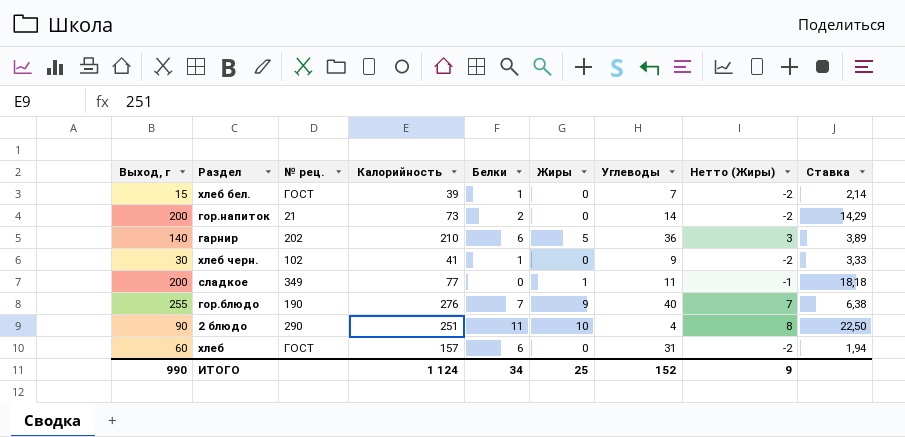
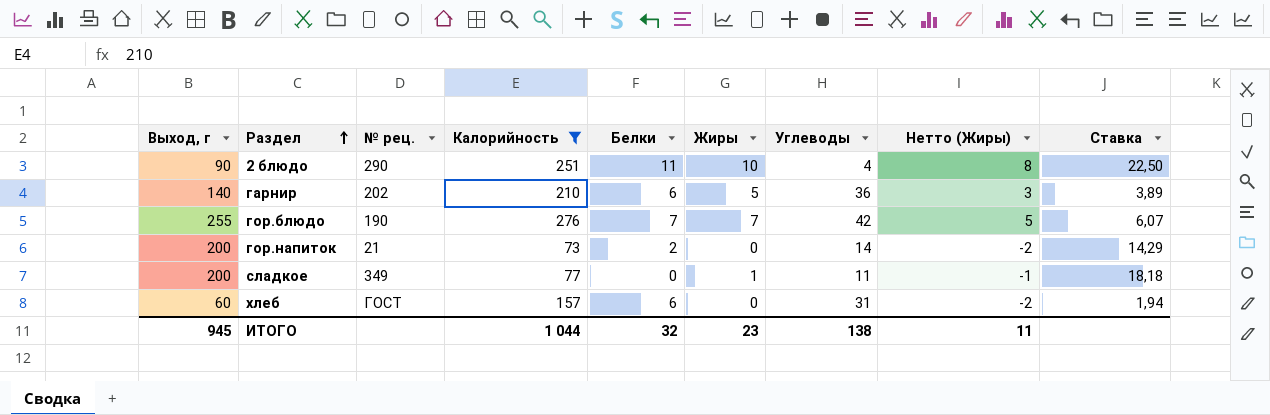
filter: none -> Калорийность >= 73
row order: none -> Раздел ascending
гор.блюдо | Жиры: 9 -> 7
гор.блюдо | Углеводы: 40 -> 42
гор.блюдо | Нетто (Жиры): 7 -> 5
гор.блюдо | Ставка: 6,38 -> 6,07
ИТОГО | Выход, г: 990 -> 945
ИТОГО | Калорийность: 1 124 -> 1 044
ИТОГО | Белки: 34 -> 32
ИТОГО | Жиры: 25 -> 23
ИТОГО | Углеводы: 152 -> 138
ИТОГО | Нетто (Жиры): 9 -> 11

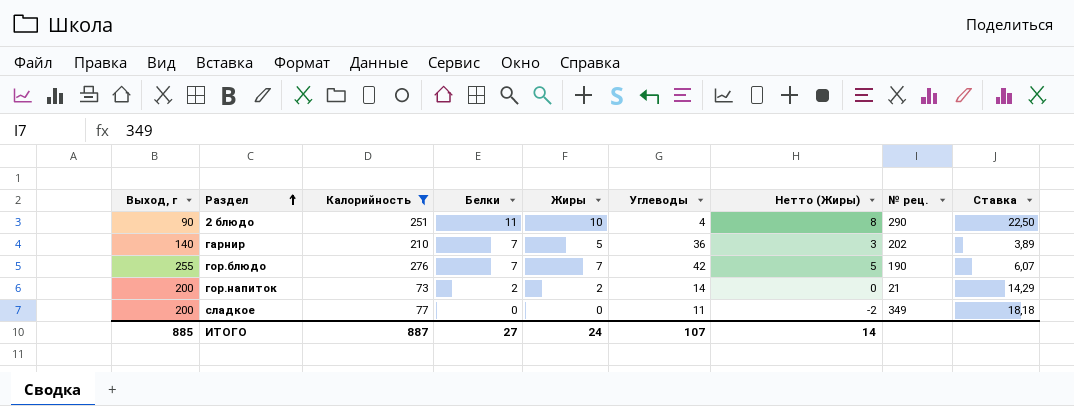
column № рец. | position: 3 -> 8
row хлеб: 60 | ГОСТ | 157 | 6 | 0 | 31 | -2 | 1,94 -> none
гарнир | Белки: 6 -> 7
гор.напиток | Жиры: 0 -> 2
гор.напиток | Нетто (Жиры): -2 -> 0
сладкое | Жиры: 1 -> 0
сладкое | Нетто (Жиры): -1 -> -2
ИТОГО | Выход, г: 945 -> 885
ИТОГО | Калорийность: 1 044 -> 887
ИТОГО | Белки: 32 -> 27
ИТОГО | Жиры: 23 -> 24
ИТОГО | Углеводы: 138 -> 107
ИТОГО | Нетто (Жиры): 11 -> 14

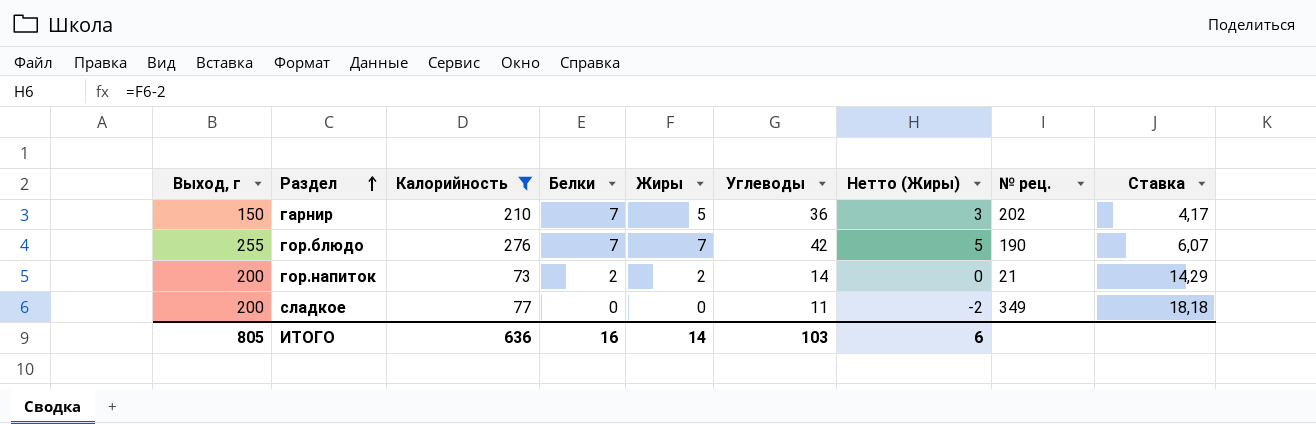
row 2 блюдо: 90 | 251 | 11 | 10 | 4 | 8 | 290 | 22,50 -> none
гарнир | Выход, г: 140 -> 150
гарнир | Ставка: 3,89 -> 4,17
ИТОГО | Выход, г: 885 -> 805
ИТОГО | Калорийность: 887 -> 636
ИТОГО | Белки: 27 -> 16
ИТОГО | Жиры: 24 -> 14
ИТОГО | Углеводы: 107 -> 103
ИТОГО | Нетто (Жиры): 14 -> 6

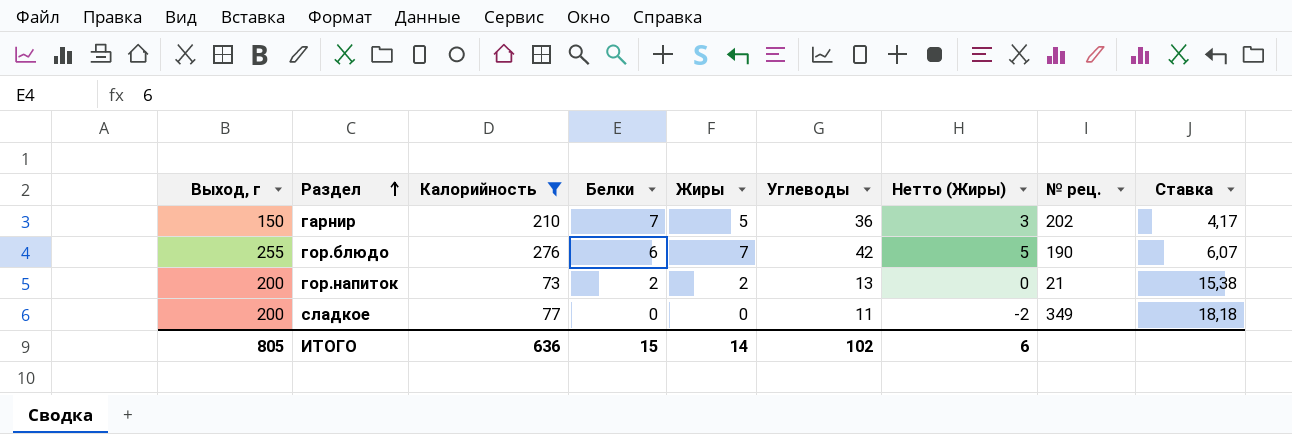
гор.блюдо | Белки: 7 -> 6
гор.напиток | Углеводы: 14 -> 13
гор.напиток | Ставка: 14,29 -> 15,38
ИТОГО | Белки: 16 -> 15
ИТОГО | Углеводы: 103 -> 102

